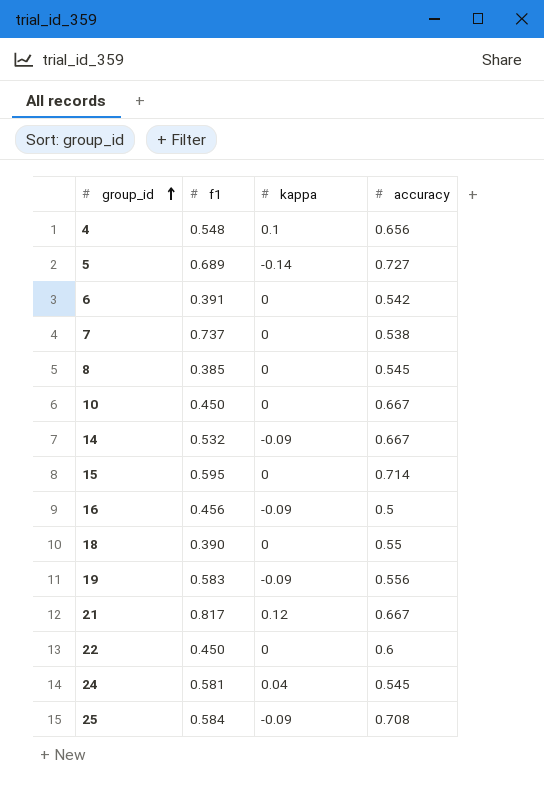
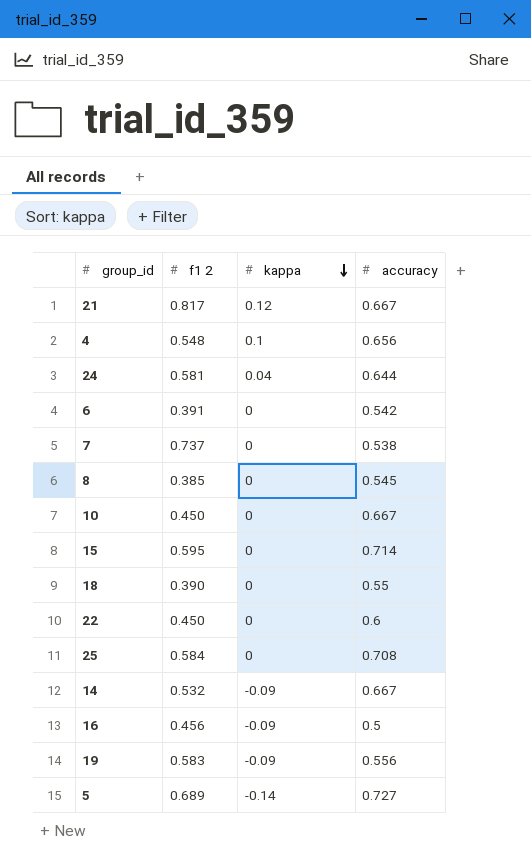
row order: group_id ascending -> kappa descending
column name: f1 -> f1 2
24 | accuracy: 0.545 -> 0.644
25 | kappa: -0.09 -> 0

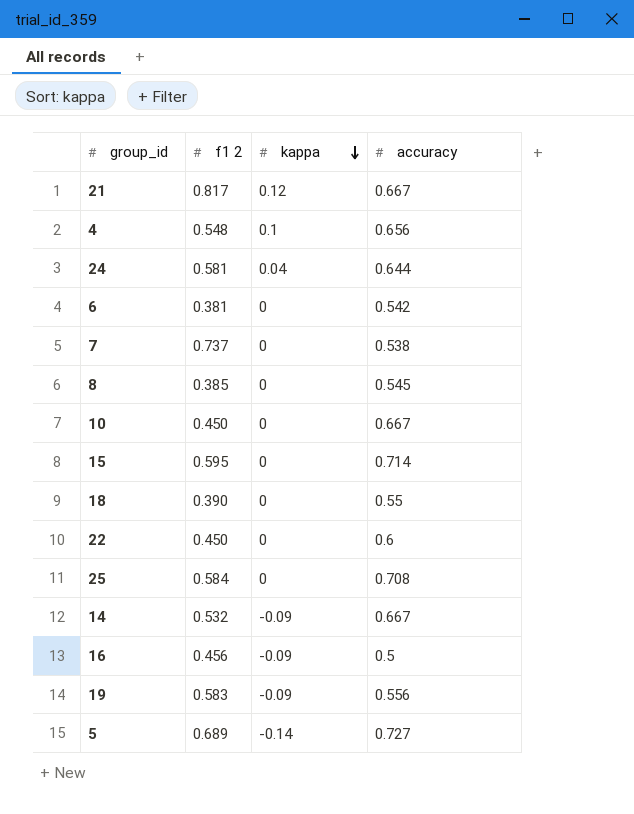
6 | f1 2: 0.391 -> 0.381

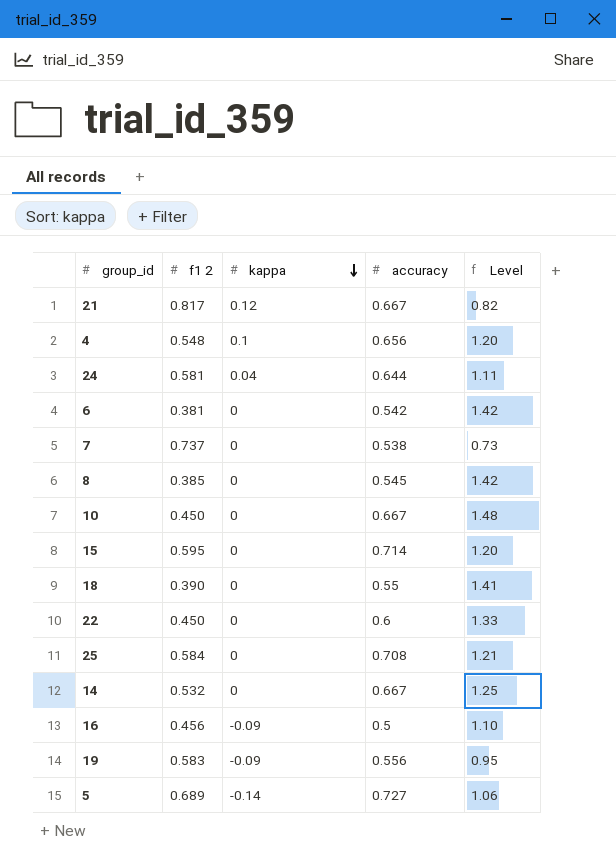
column Level | formula: none -> [accuracy] / [f1 2]
14 | kappa: -0.09 -> 0

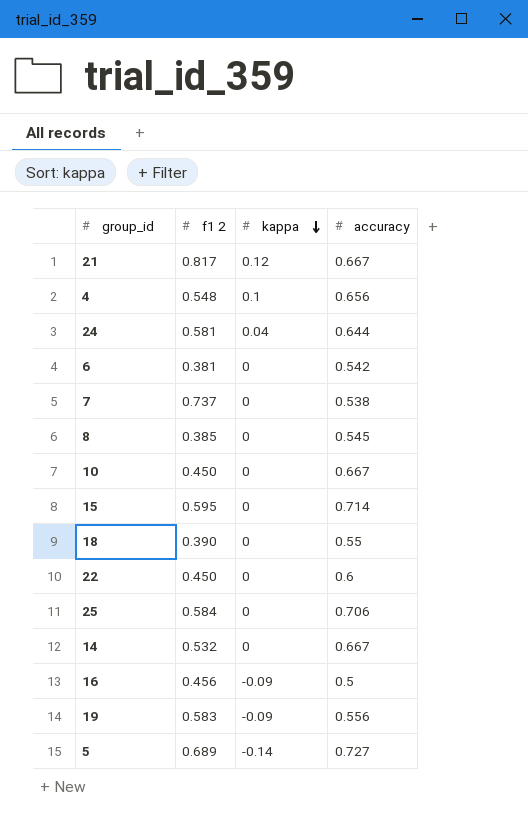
column Level | formula: [accuracy] / [f1 2] -> none
25 | accuracy: 0.708 -> 0.706

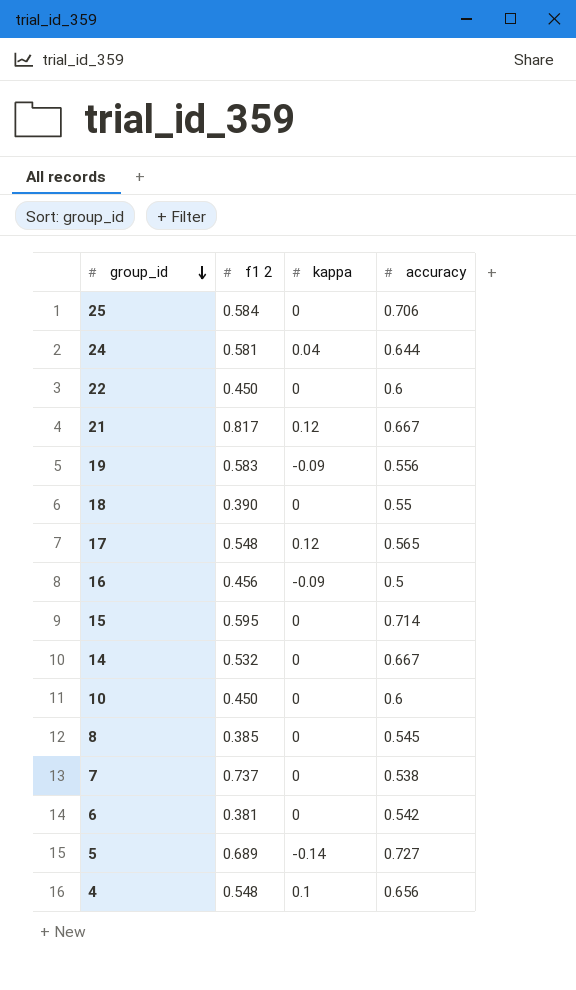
row order: kappa descending -> group_id descending
row 17: none -> 0.548 | 0.12 | 0.565
10 | accuracy: 0.667 -> 0.6

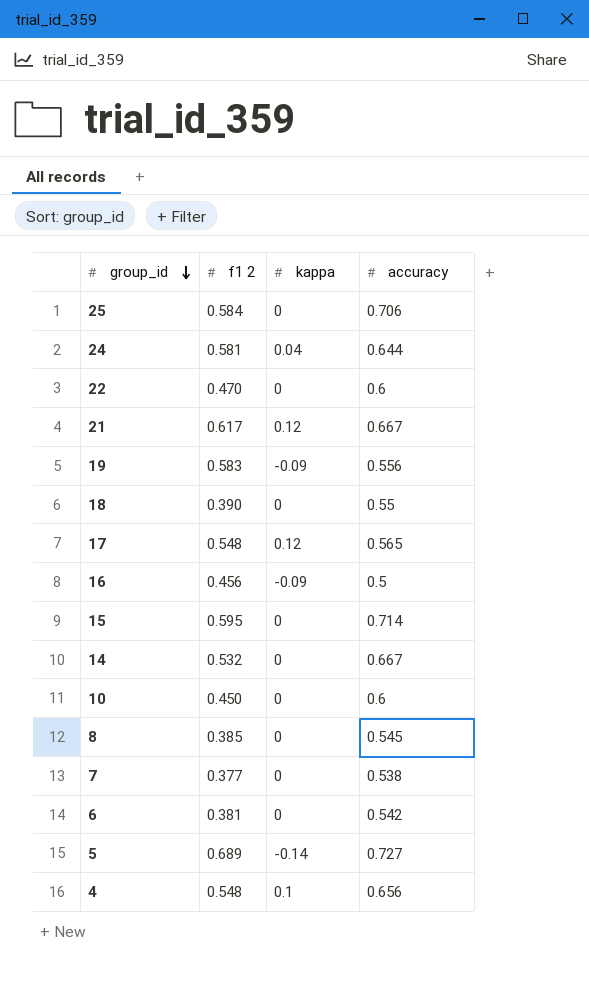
22 | f1 2: 0.450 -> 0.470
21 | f1 2: 0.817 -> 0.617
7 | f1 2: 0.737 -> 0.377

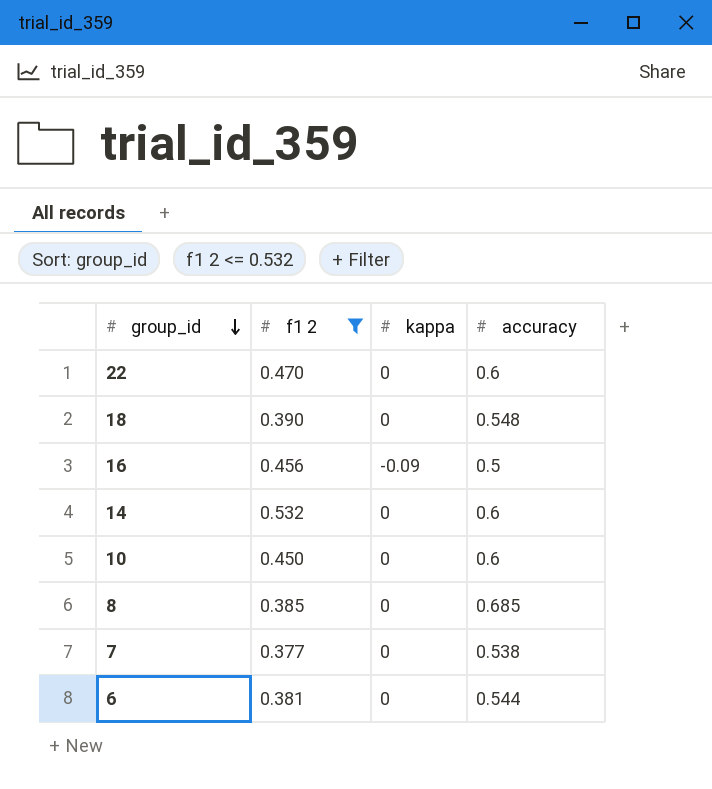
filter: none -> f1 2 <= 0.532
18 | accuracy: 0.55 -> 0.548
14 | accuracy: 0.667 -> 0.6
8 | accuracy: 0.545 -> 0.685
6 | accuracy: 0.542 -> 0.544

